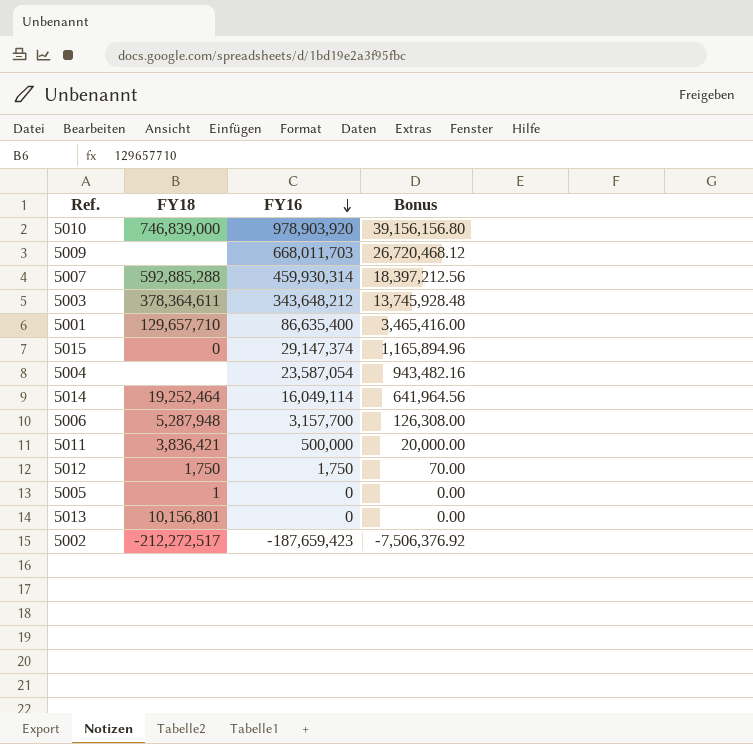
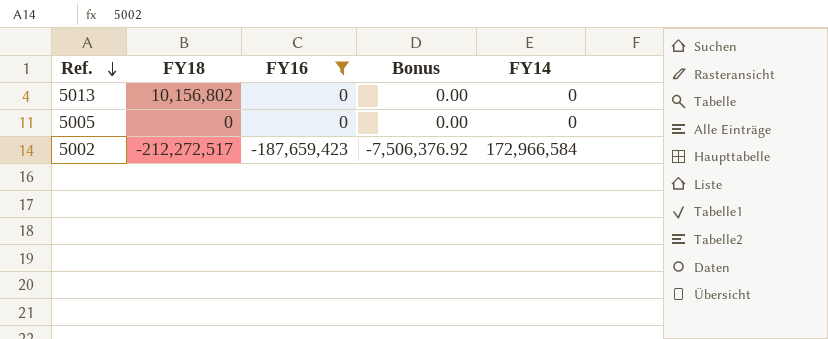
filter: none -> FY16 <= 0
row order: FY16 descending -> Ref. descending
column FY14 | position: none -> 5
5013 | FY18: 10,156,801 -> 10,156,802
5005 | FY18: 1 -> 0

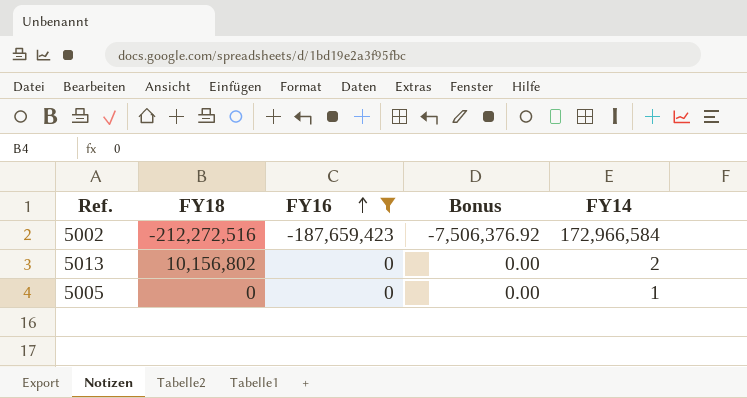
row order: Ref. descending -> FY16 ascending
5002 | FY18: -212,272,517 -> -212,272,516
5013 | FY14: 0 -> 2
5005 | FY14: 0 -> 1

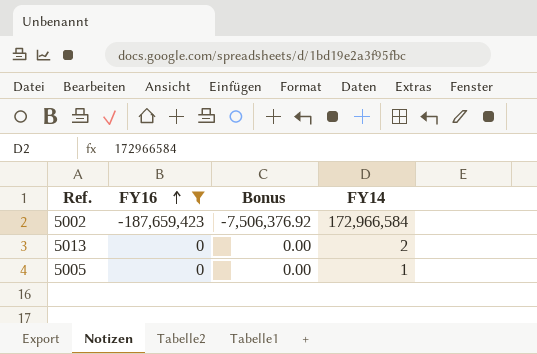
column FY18 | position: 2 -> none

